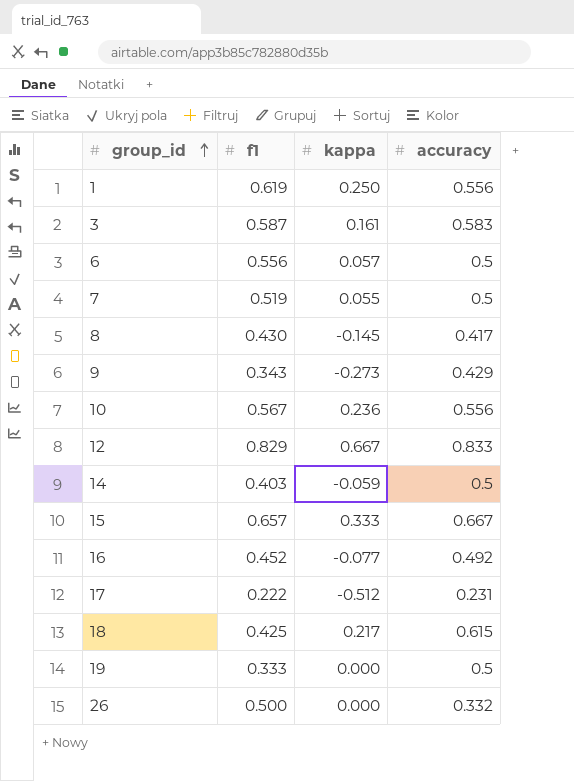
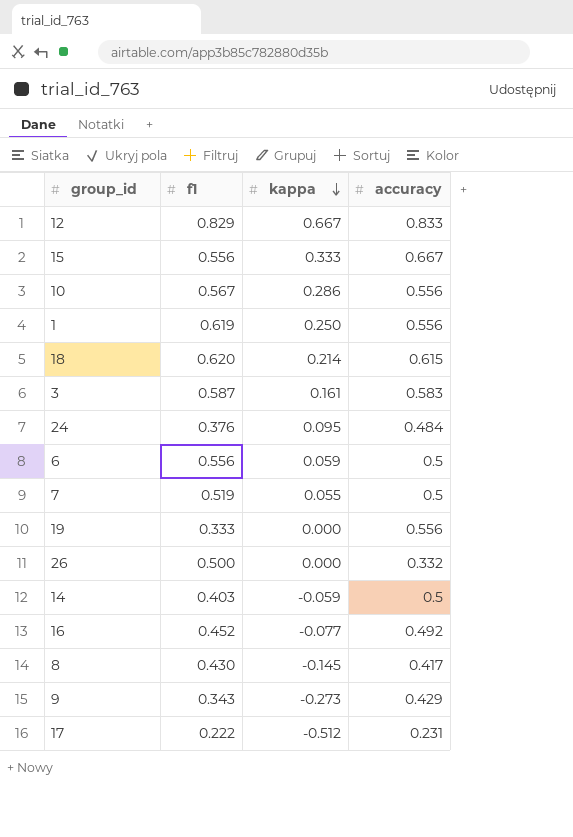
row order: group_id ascending -> kappa descending
15 | f1: 0.657 -> 0.556
10 | kappa: 0.236 -> 0.286
18 | f1: 0.425 -> 0.620
18 | kappa: 0.217 -> 0.214
row 24: none -> 0.376 | 0.095 | 0.484
6 | kappa: 0.057 -> 0.059
19 | accuracy: 0.5 -> 0.556

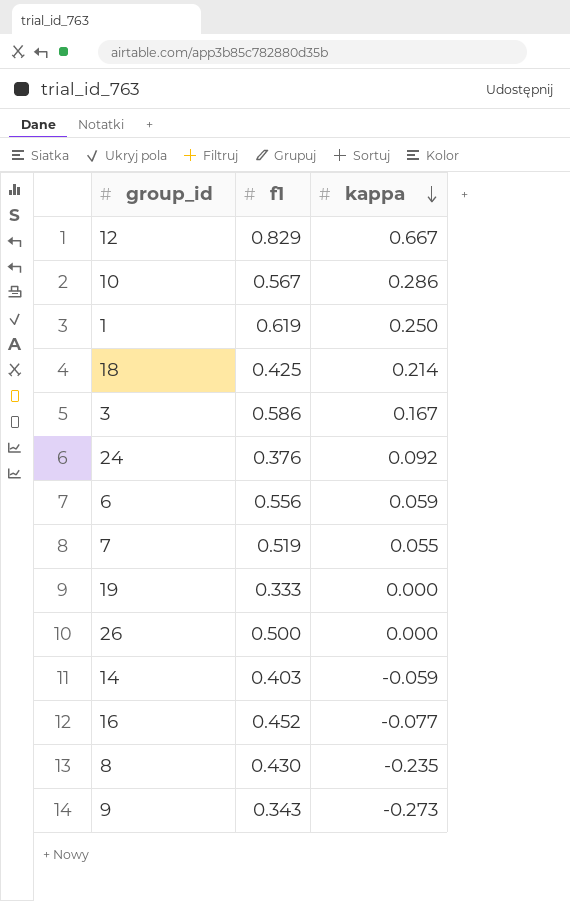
column accuracy | position: 4 -> none
row 15: 0.556 | 0.333 | 0.667 -> none
row 17: 0.222 | -0.512 | 0.231 -> none
18 | f1: 0.620 -> 0.425
3 | f1: 0.587 -> 0.586
3 | kappa: 0.161 -> 0.167
24 | kappa: 0.095 -> 0.092
8 | kappa: -0.145 -> -0.235

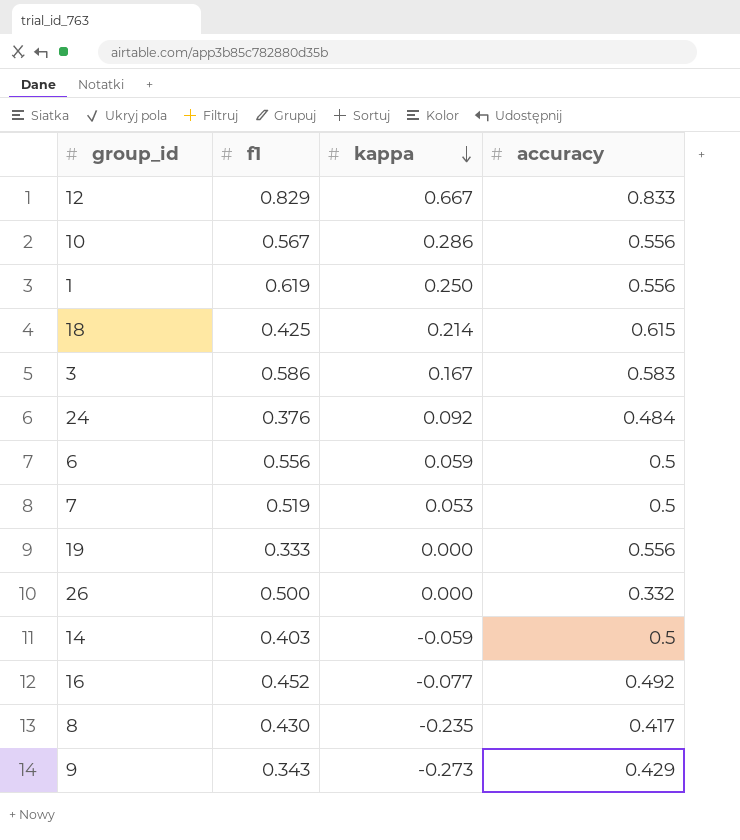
column accuracy | position: none -> 4
7 | kappa: 0.055 -> 0.053

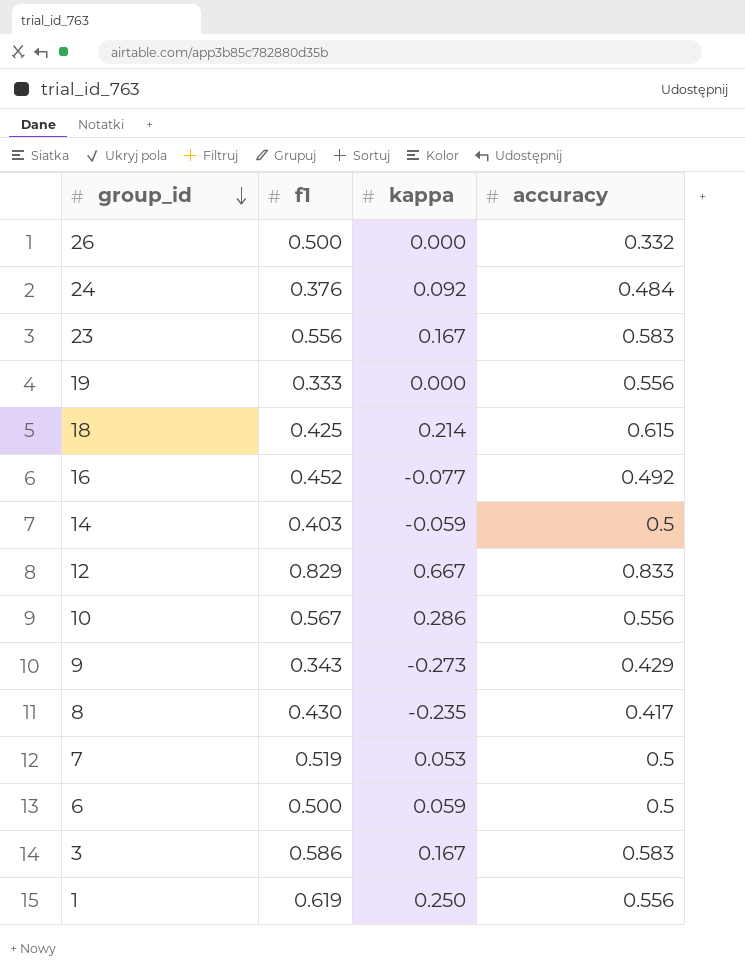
row order: kappa descending -> group_id descending
row 23: none -> 0.556 | 0.167 | 0.583
6 | f1: 0.556 -> 0.500

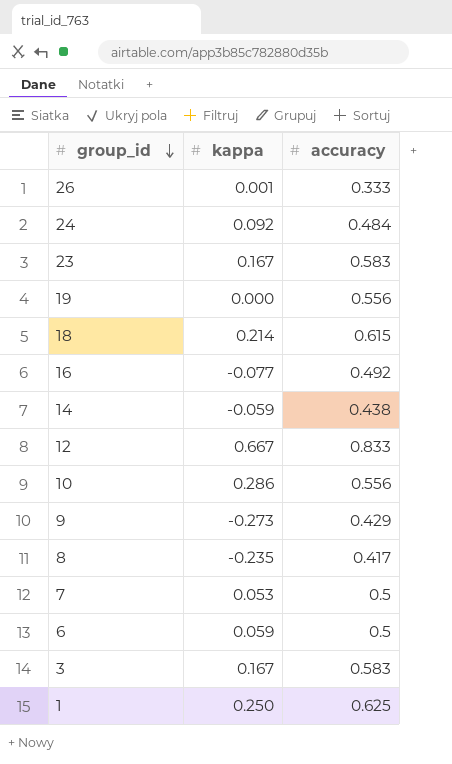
column f1 | position: 2 -> none
26 | kappa: 0.000 -> 0.001
26 | accuracy: 0.332 -> 0.333
14 | accuracy: 0.5 -> 0.438
1 | accuracy: 0.556 -> 0.625

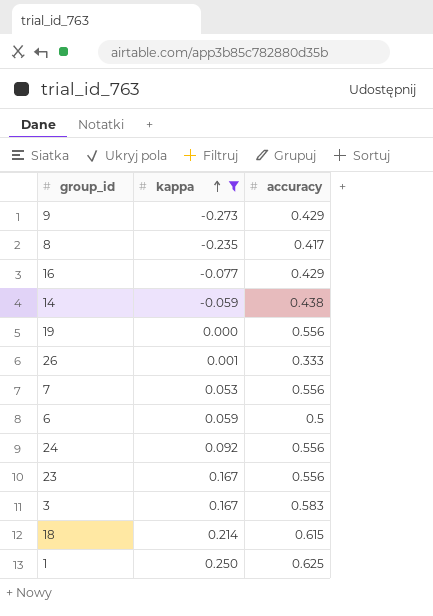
filter: none -> kappa <= 0.250
row order: group_id descending -> kappa ascending
16 | accuracy: 0.492 -> 0.429
7 | accuracy: 0.5 -> 0.556
24 | accuracy: 0.484 -> 0.556
23 | accuracy: 0.583 -> 0.556

